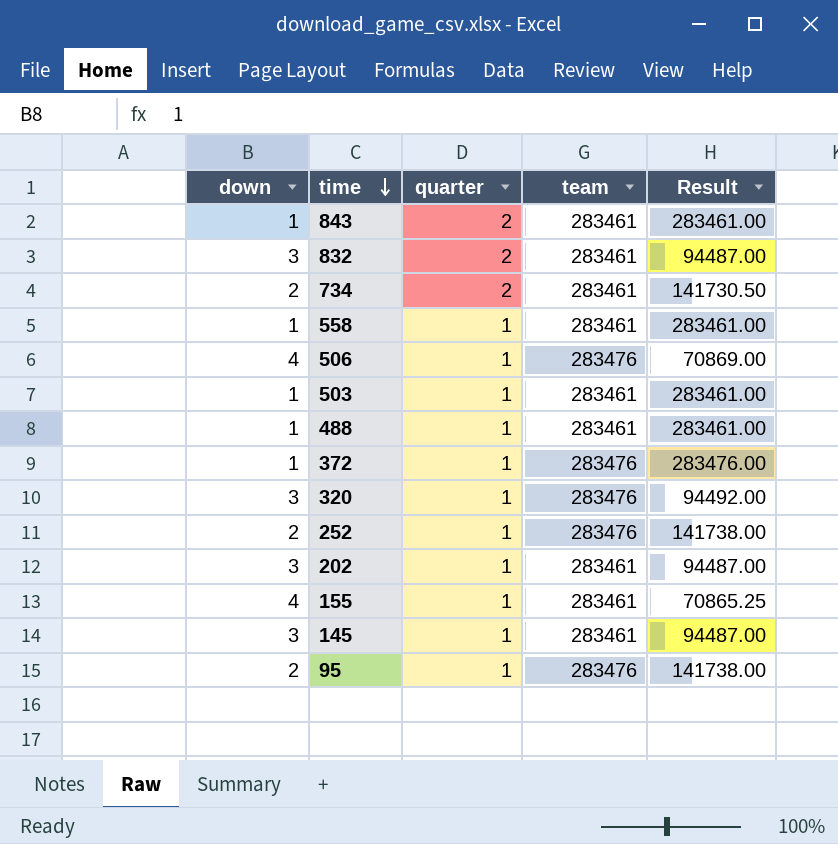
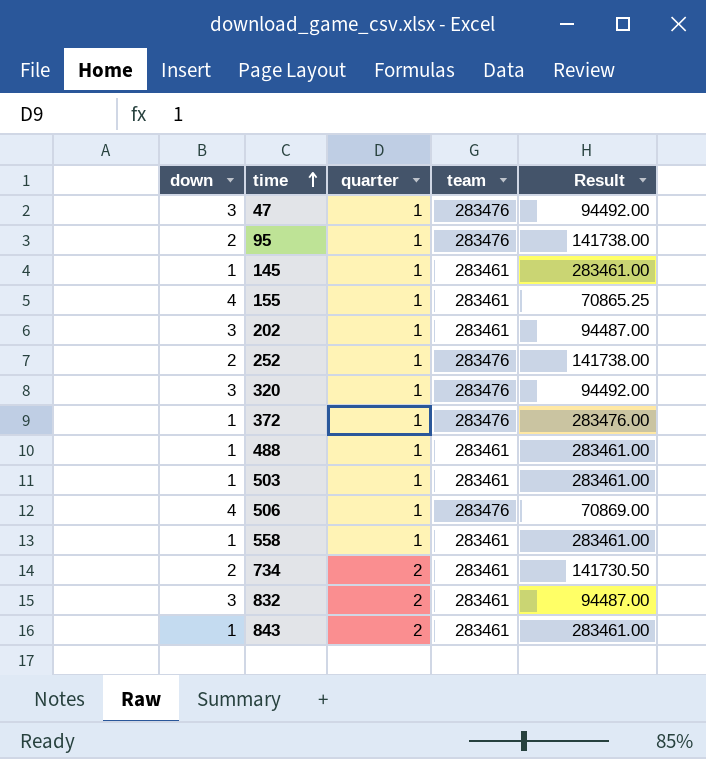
row order: time descending -> time ascending
row 47: none -> 3 | 1 | 283476 | 94492.00
145 | down: 3 -> 1
145 | Result: 94487.00 -> 283461.00

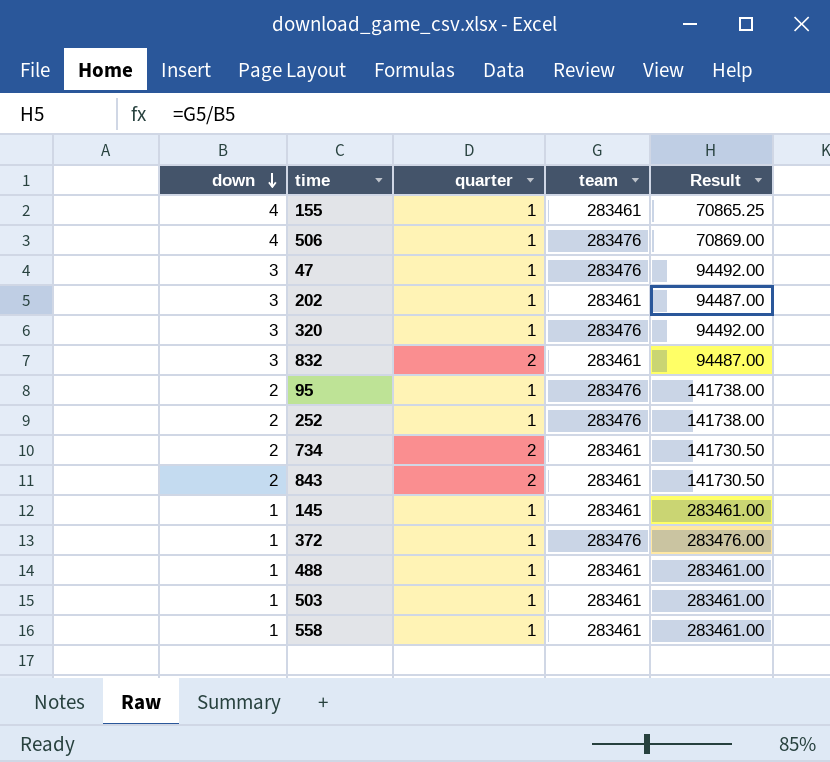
row order: time ascending -> down descending
843 | down: 1 -> 2
843 | Result: 283461.00 -> 141730.50

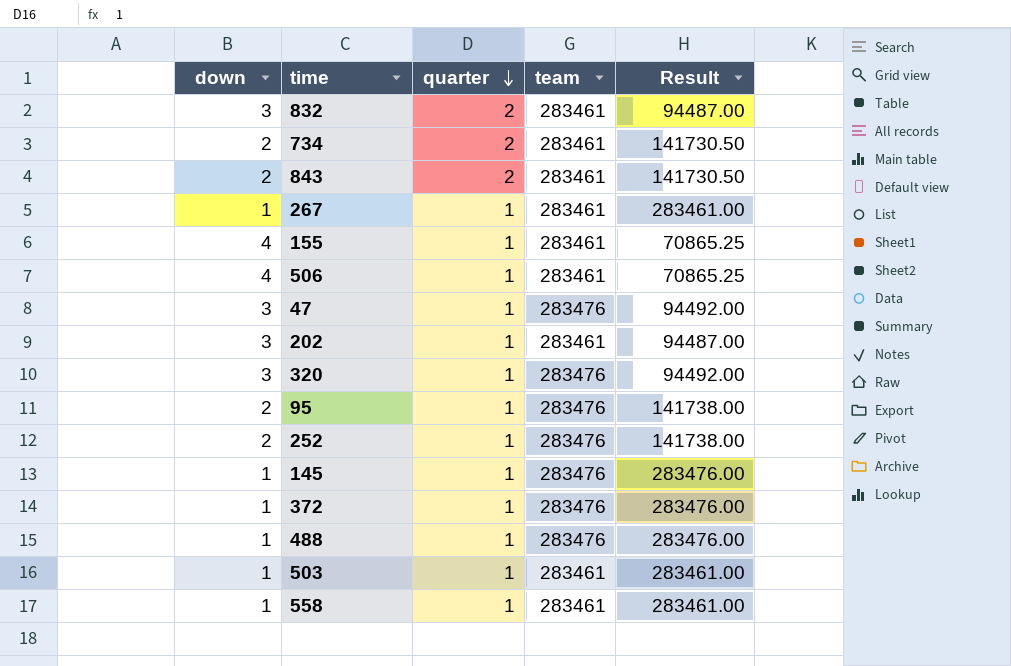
row order: down descending -> quarter descending
row 267: none -> 1 | 1 | 283461 | 283461.00
506 | team: 283476 -> 283461
506 | Result: 70869.00 -> 70865.25
145 | team: 283461 -> 283476
145 | Result: 283461.00 -> 283476.00
488 | team: 283461 -> 283476
488 | Result: 283461.00 -> 283476.00

